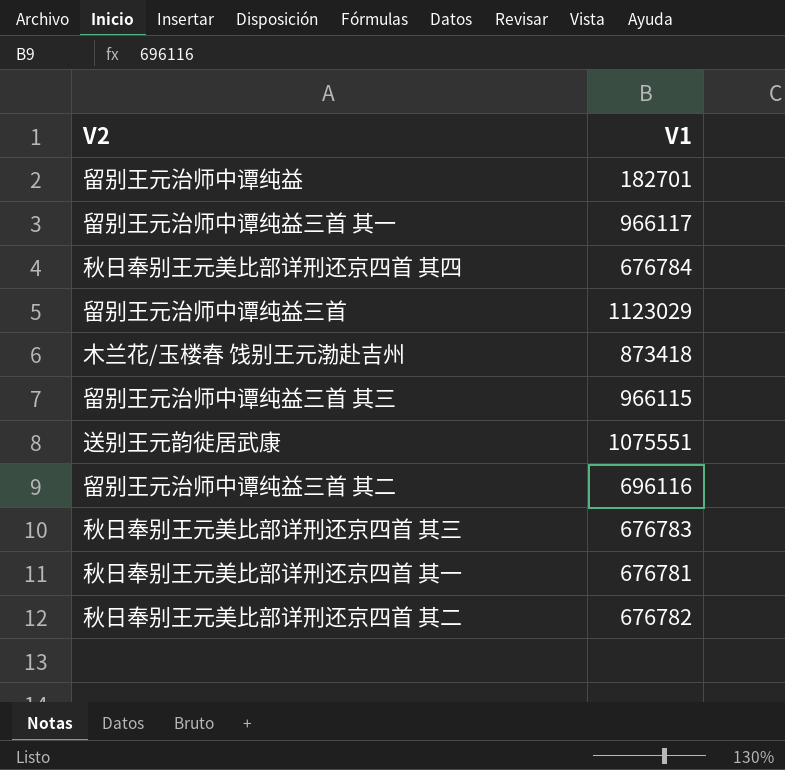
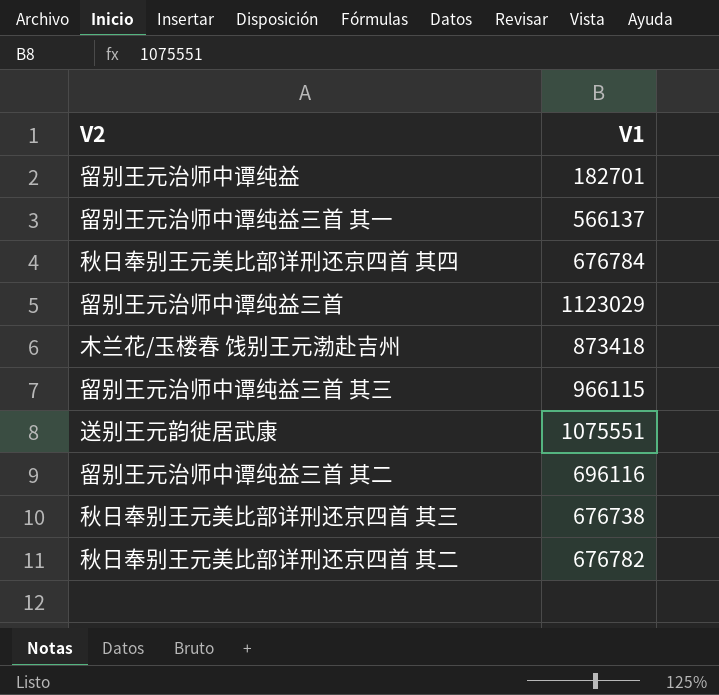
row 秋日奉别王元美比部详刑还京四首 其一: 676781 -> none
留别王元治师中谭纯益三首 其一 | V1: 966117 -> 566137
秋日奉别王元美比部详刑还京四首 其三 | V1: 676783 -> 676738

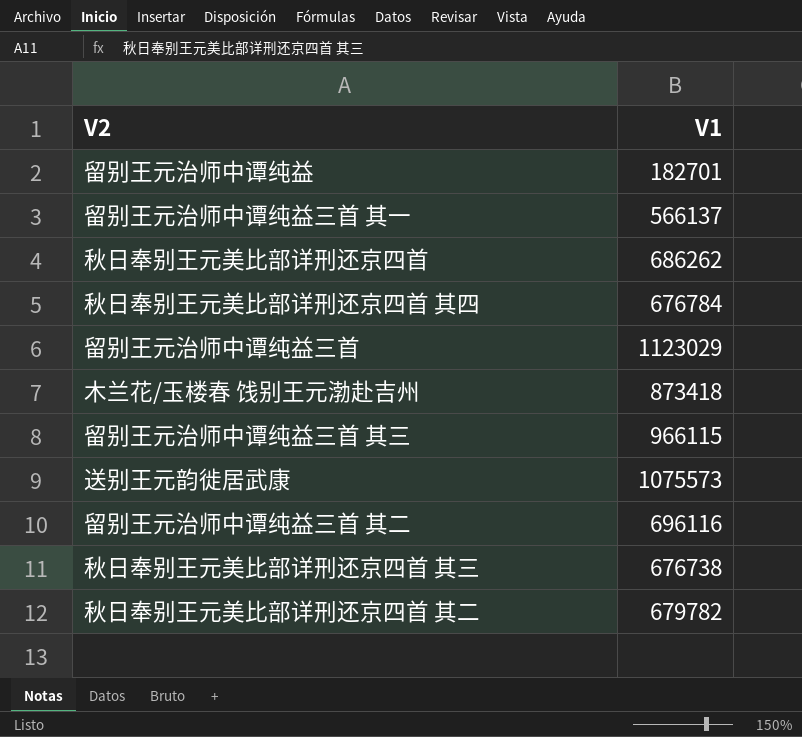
row 秋日奉别王元美比部详刑还京四首: none -> 686262
送别王元韵徙居武康 | V1: 1075551 -> 1075573
秋日奉别王元美比部详刑还京四首 其二 | V1: 676782 -> 679782

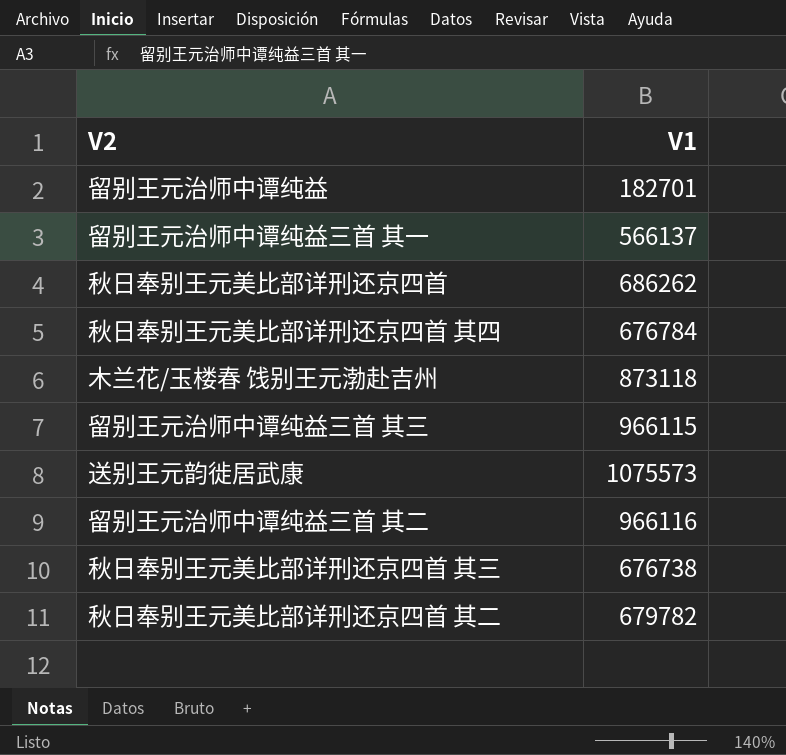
row 留别王元治师中谭纯益三首: 1123029 -> none
木兰花/玉楼春 饯别王元渤赴吉州 | V1: 873418 -> 873118
留别王元治师中谭纯益三首 其二 | V1: 696116 -> 966116

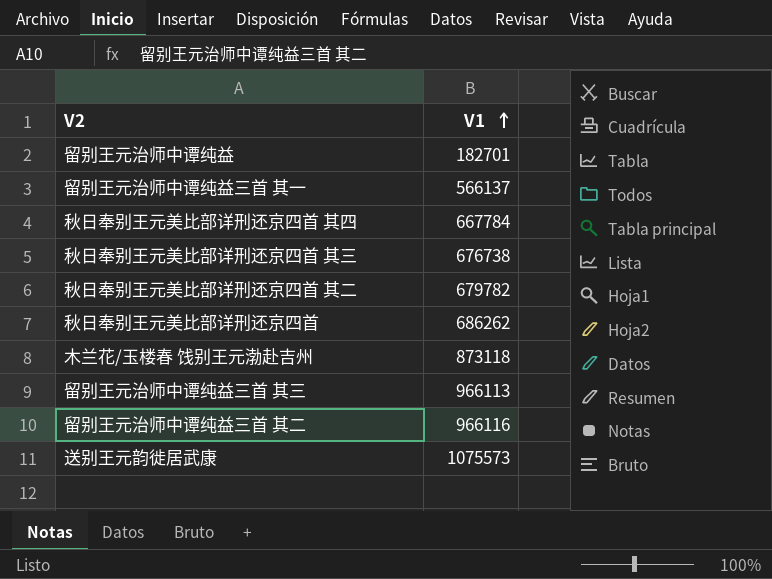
row order: none -> V1 ascending
秋日奉别王元美比部详刑还京四首 其四 | V1: 676784 -> 667784
留别王元治师中谭纯益三首 其三 | V1: 966115 -> 966113

